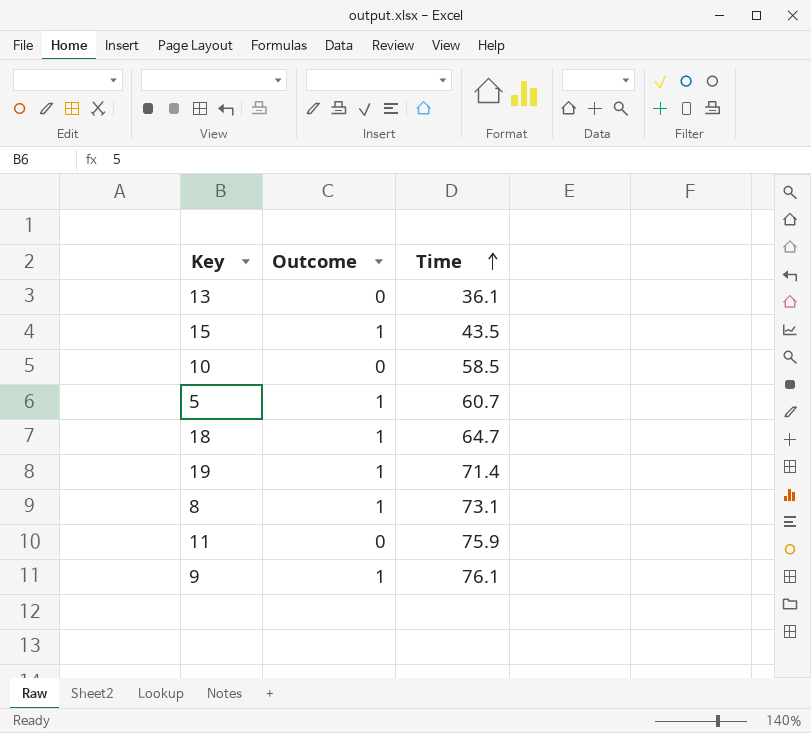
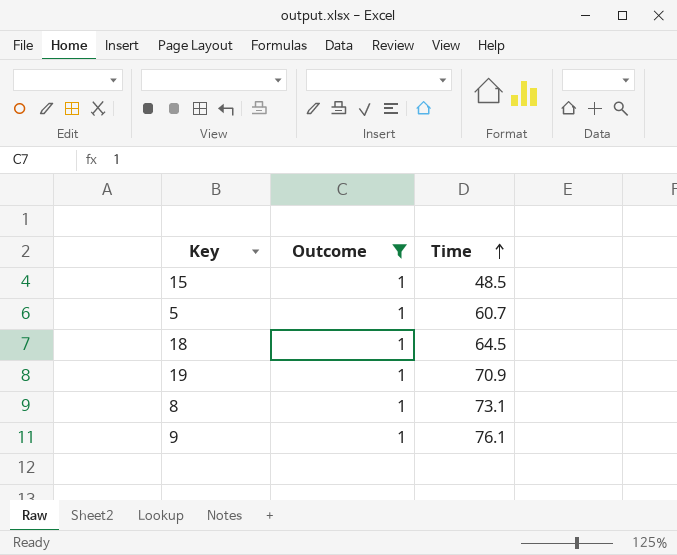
filter: none -> Outcome = 1
15 | Time: 43.5 -> 48.5
18 | Time: 64.7 -> 64.5
19 | Time: 71.4 -> 70.9

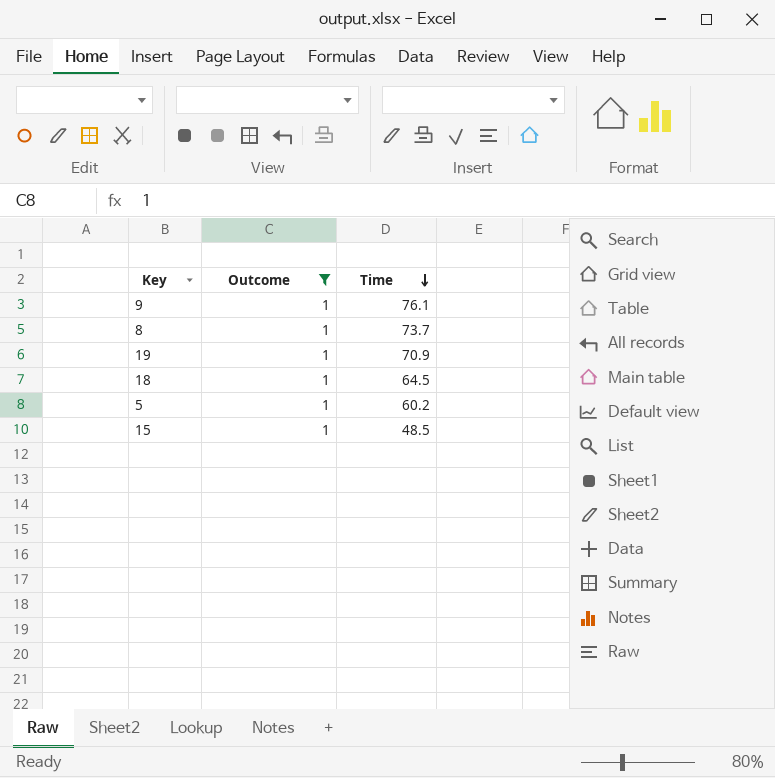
row order: Time ascending -> Time descending
8 | Time: 73.1 -> 73.7
5 | Time: 60.7 -> 60.2

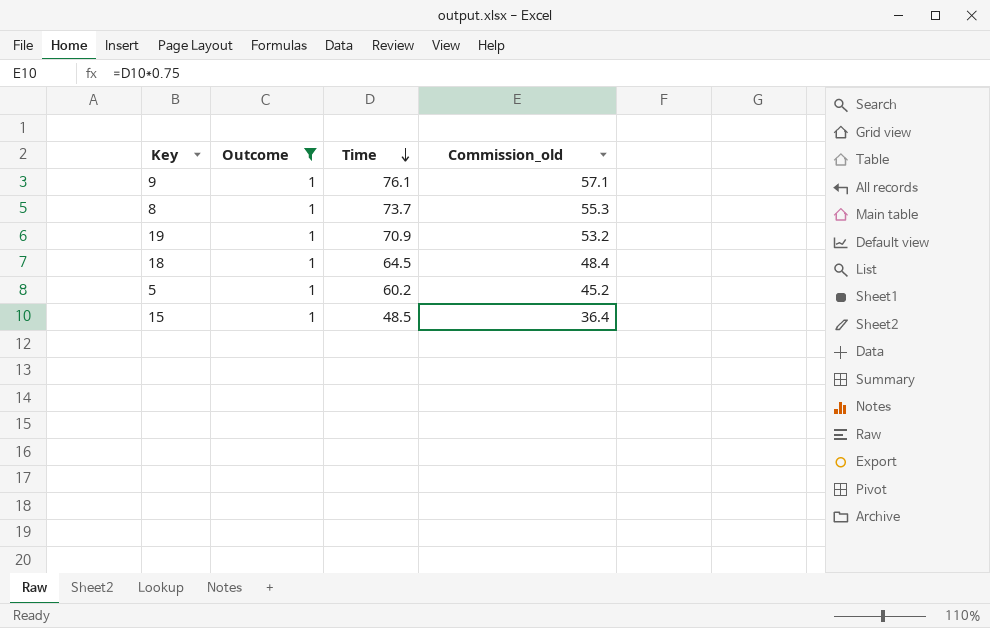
column Commission_old | formula: none -> [Time] * 0.75

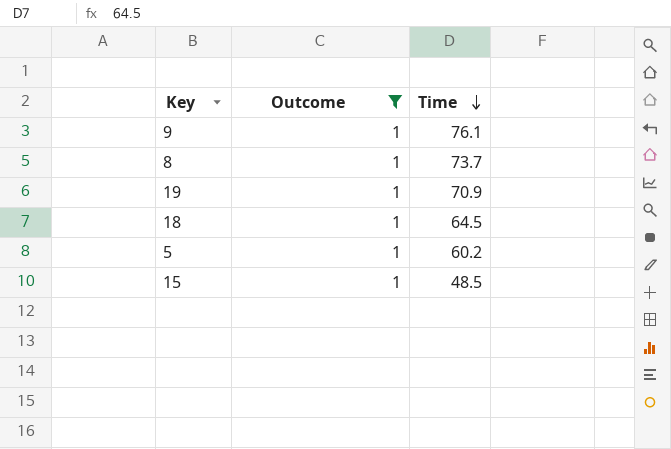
column Commission_old | formula: [Time] * 0.75 -> none

